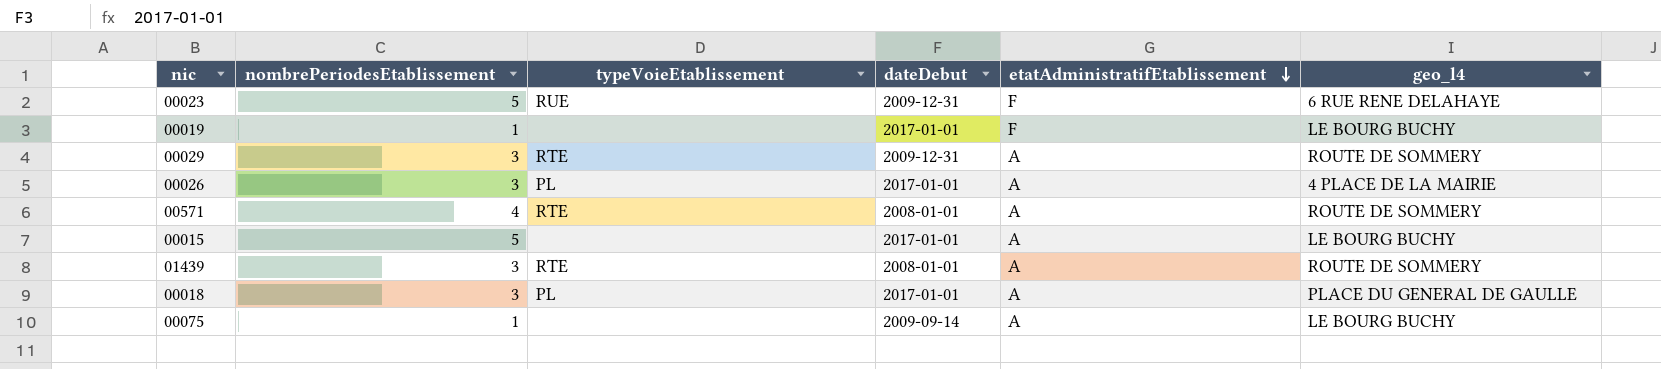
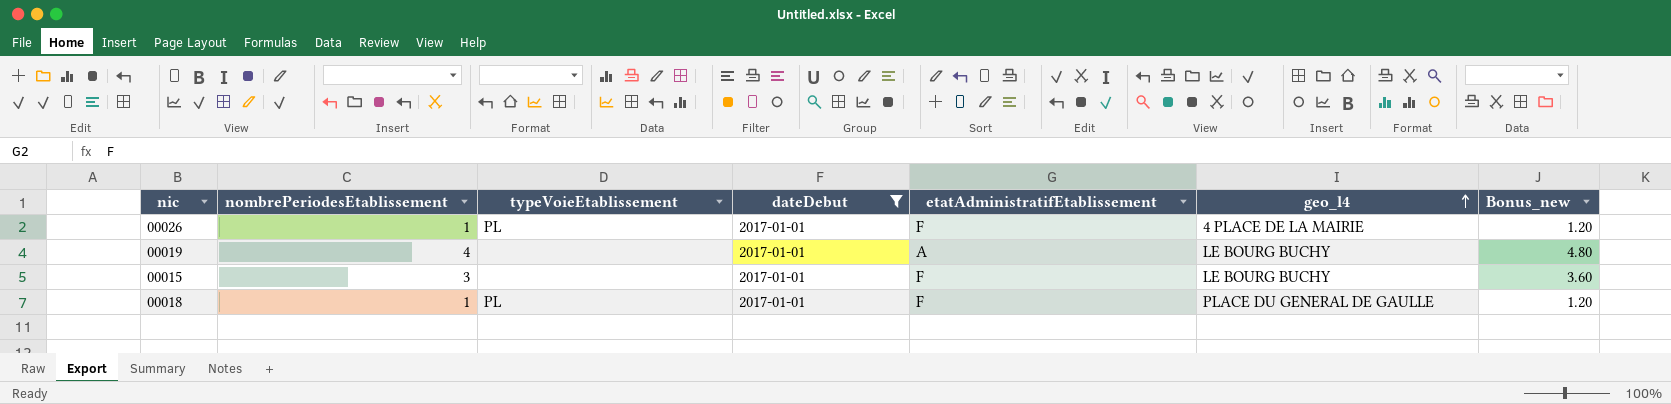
filter: none -> dateDebut = 2017-01-01
row order: etatAdministratifEtablissement descending -> geo_l4 ascending
column Bonus_new | formula: none -> [nombrePeriodesEtablissement] * 1.2
00026 | nombrePeriodesEtablissement: 3 -> 1
00026 | etatAdministratifEtablissement: A -> F
00019 | nombrePeriodesEtablissement: 1 -> 4
00019 | etatAdministratifEtablissement: F -> A
00015 | nombrePeriodesEtablissement: 5 -> 3
00015 | etatAdministratifEtablissement: A -> F
00018 | nombrePeriodesEtablissement: 3 -> 1
00018 | etatAdministratifEtablissement: A -> F

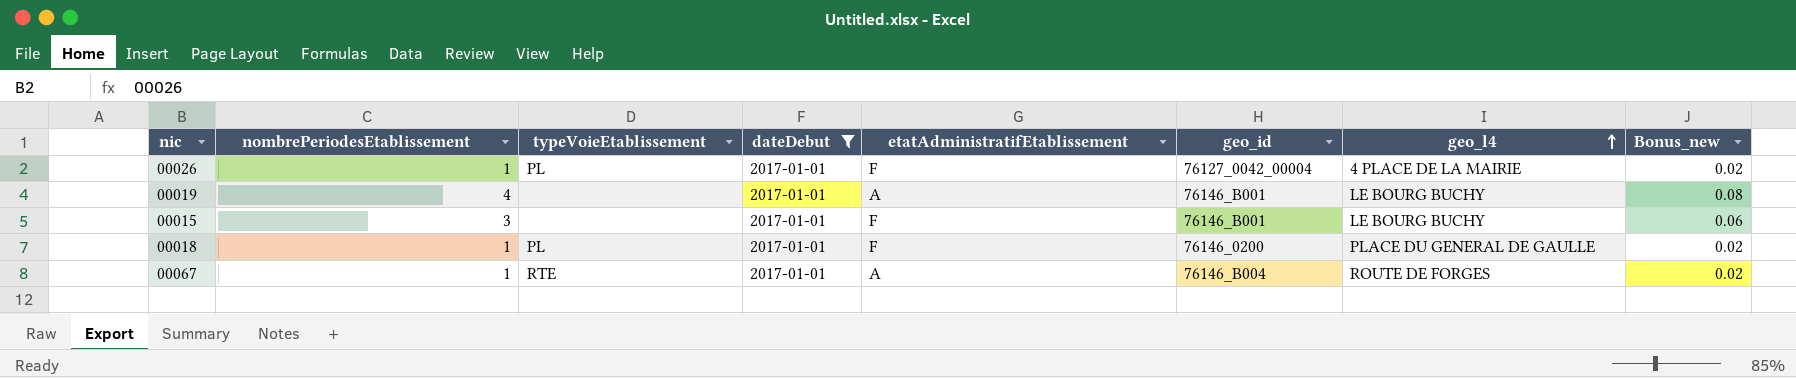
column geo_id | position: none -> 6
column Bonus_new | formula: [nombrePeriodesEtablissement] * 1.2 -> [nombrePeriodesEtablissement] * 0.02
row 00067: none -> 1 | RTE | 2017-01-01 | A | 76146_B004 | ROUTE DE FORGES | 0.02

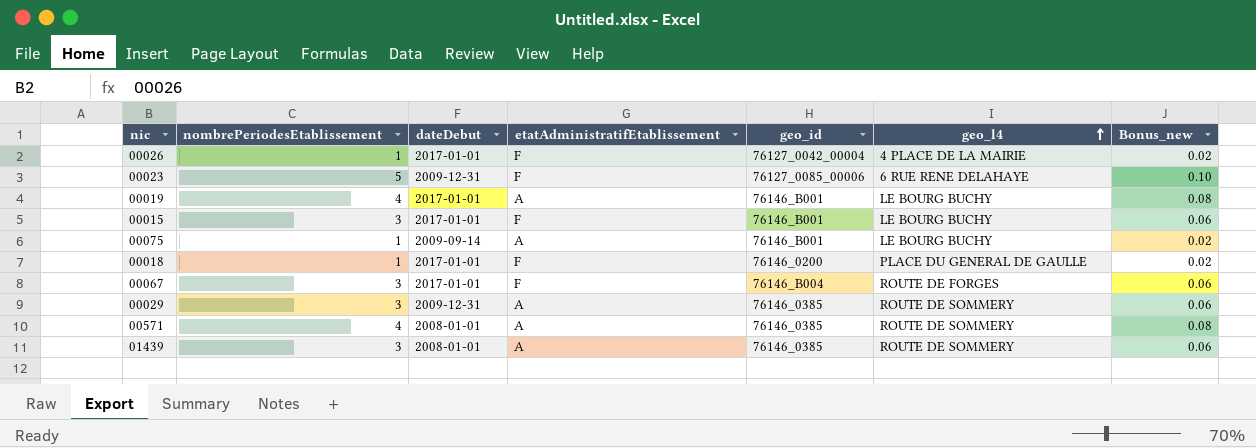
filter: dateDebut = 2017-01-01 -> none
column typeVoieEtablissement | position: 3 -> none
00067 | nombrePeriodesEtablissement: 1 -> 3
00067 | etatAdministratifEtablissement: A -> F
00067 | Bonus_new: 0.02 -> 0.06

